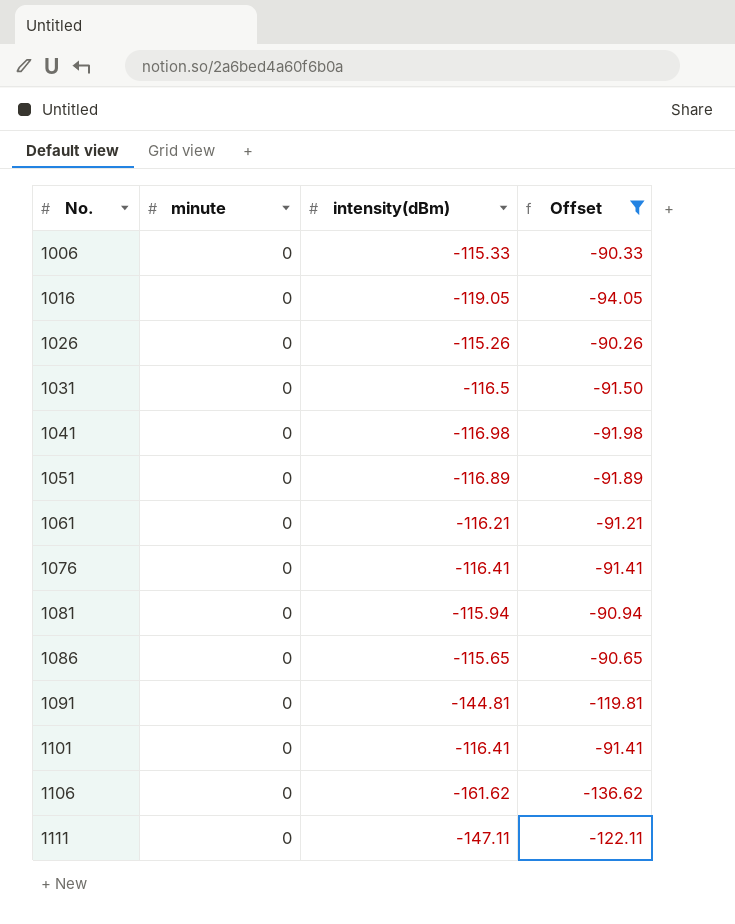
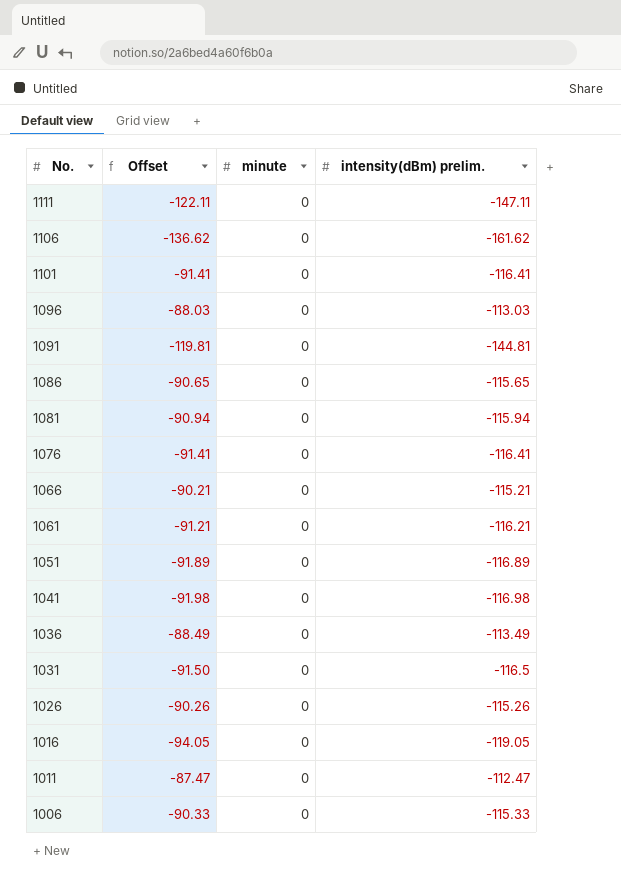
filter: Offset <= -90.26 -> none
row order: No. ascending -> No. descending
column Offset | position: 4 -> 2
column name: intensity(dBm) -> intensity(dBm) prelim.

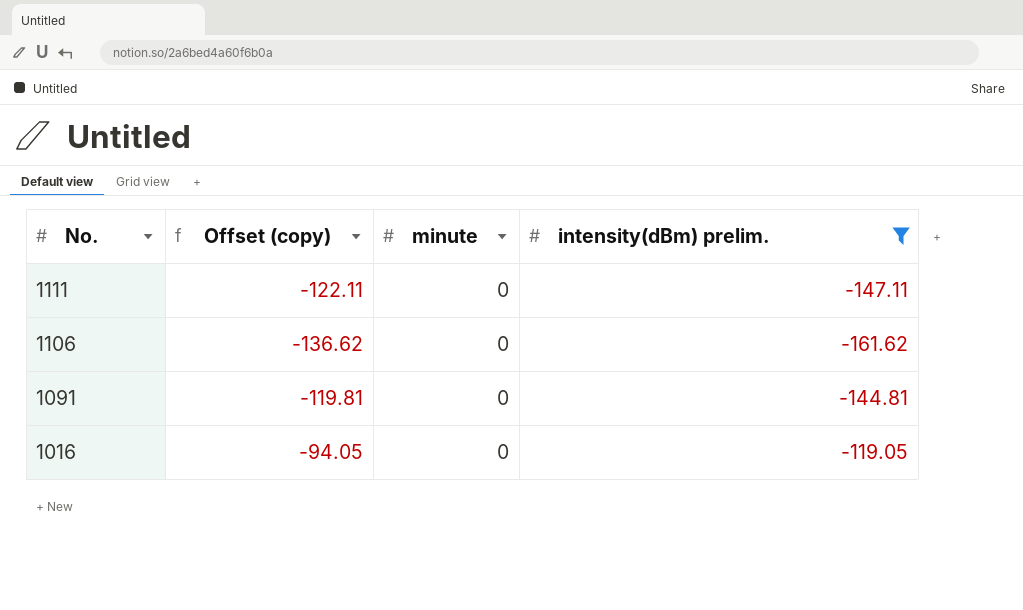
filter: none -> intensity(dBm) prelim. <= -119.05
column name: Offset -> Offset (copy)

